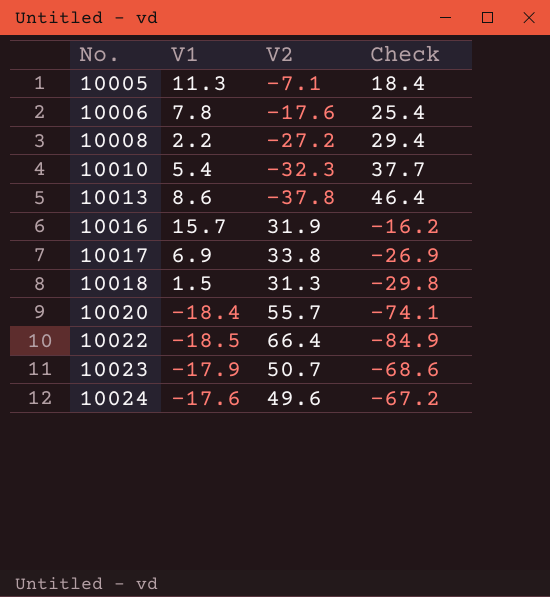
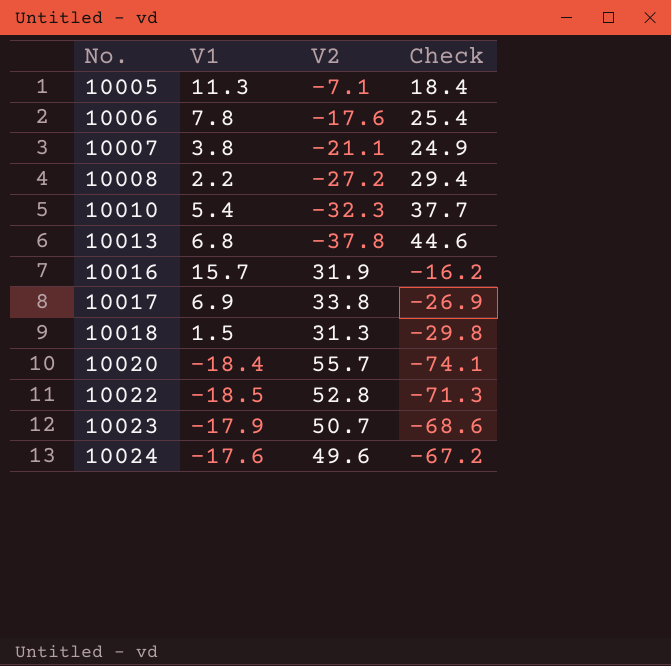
row 10007: none -> 3.8 | -21.1 | 24.9
10013 | V1: 8.6 -> 6.8
10013 | Check: 46.4 -> 44.6
10022 | V2: 66.4 -> 52.8
10022 | Check: -84.9 -> -71.3

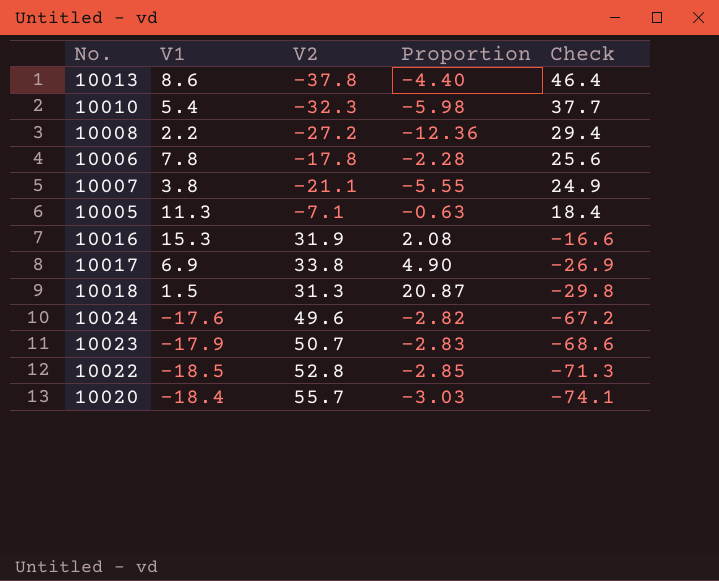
row order: No. ascending -> Check descending
column Proportion | formula: none -> [V2] / [V1]
10013 | V1: 6.8 -> 8.6
10013 | Check: 44.6 -> 46.4
10006 | V2: -17.6 -> -17.8
10006 | Check: 25.4 -> 25.6
10016 | V1: 15.7 -> 15.3
10016 | Check: -16.2 -> -16.6

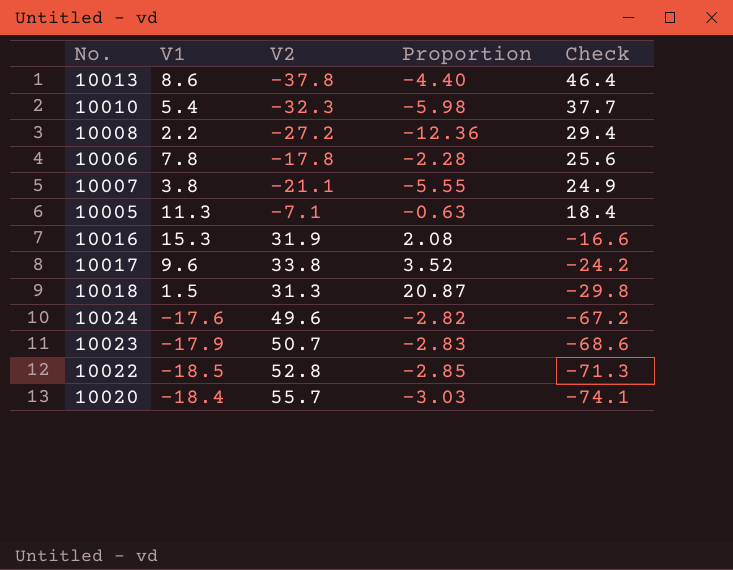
10017 | V1: 6.9 -> 9.6
10017 | Proportion: 4.90 -> 3.52
10017 | Check: -26.9 -> -24.2

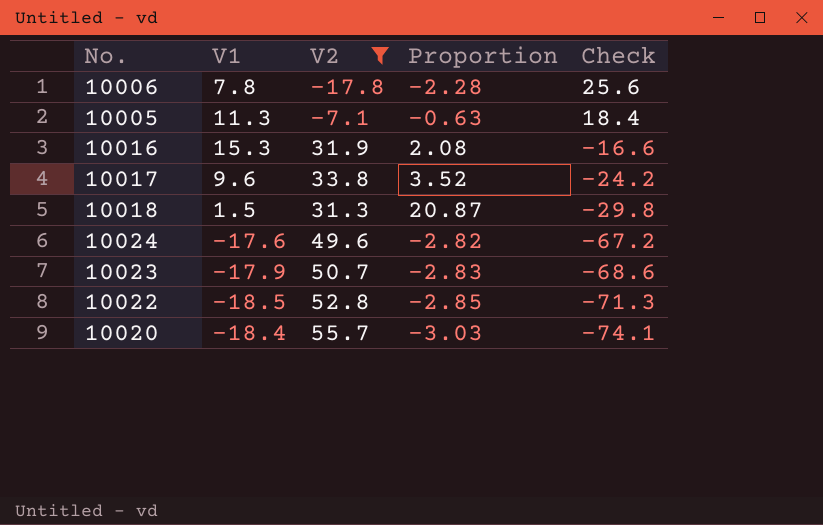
filter: none -> V2 >= -17.8

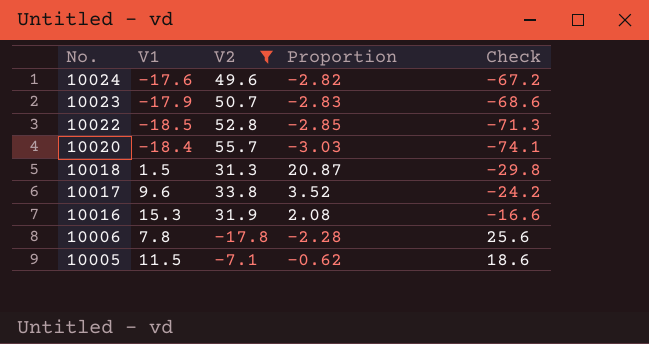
row order: Check descending -> No. descending
10005 | V1: 11.3 -> 11.5
10005 | Proportion: -0.63 -> -0.62
10005 | Check: 18.4 -> 18.6

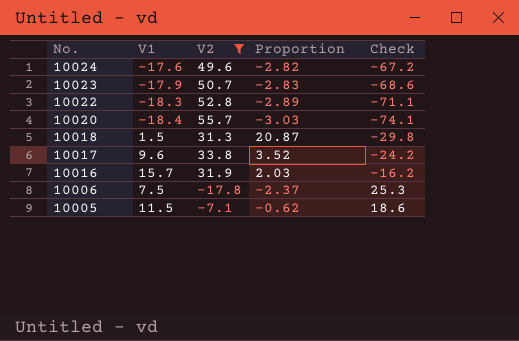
10022 | V1: -18.5 -> -18.3
10022 | Proportion: -2.85 -> -2.89
10022 | Check: -71.3 -> -71.1
10016 | V1: 15.3 -> 15.7
10016 | Proportion: 2.08 -> 2.03
10016 | Check: -16.6 -> -16.2
10006 | V1: 7.8 -> 7.5
10006 | Proportion: -2.28 -> -2.37
10006 | Check: 25.6 -> 25.3

